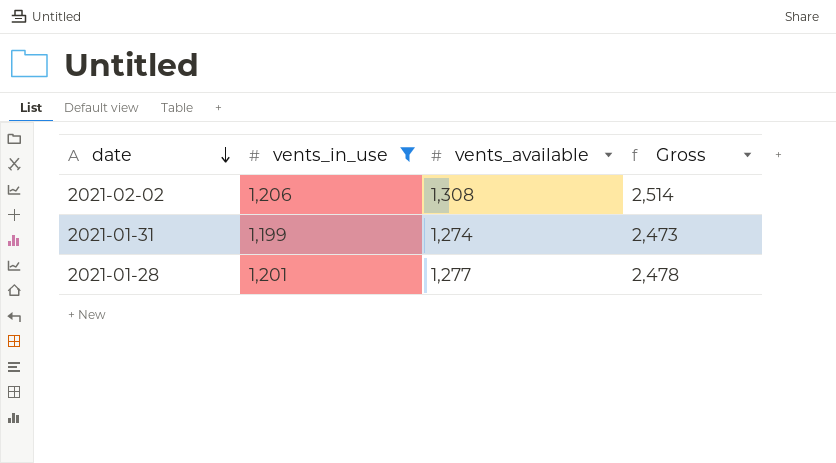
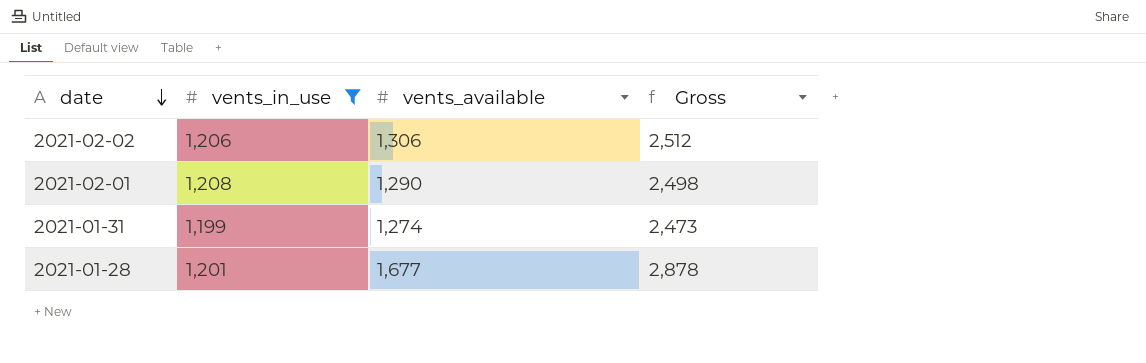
2021-02-02 | vents_available: 1,308 -> 1,306
2021-02-02 | Gross: 2,514 -> 2,512
row 2021-02-01: none -> 1,208 | 1,290 | 2,498
2021-01-28 | vents_available: 1,277 -> 1,677
2021-01-28 | Gross: 2,478 -> 2,878

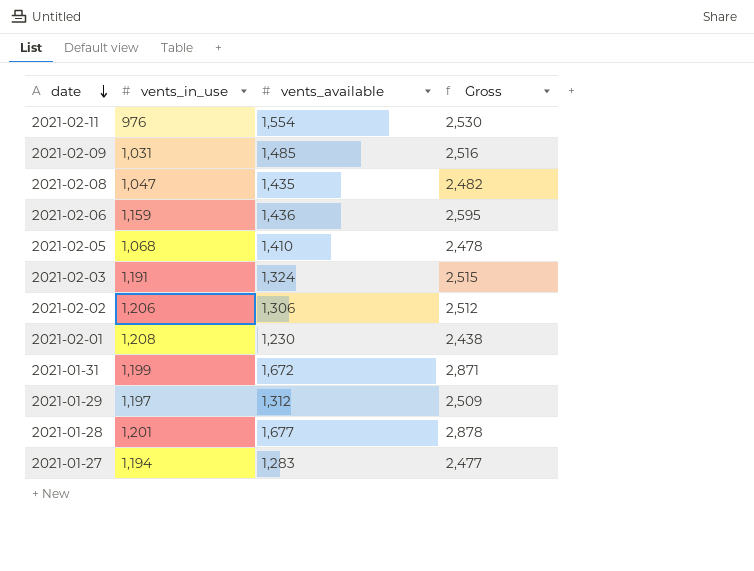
filter: vents_in_use >= 1,199 -> none
2021-02-01 | vents_available: 1,290 -> 1,230
2021-02-01 | Gross: 2,498 -> 2,438
2021-01-31 | vents_available: 1,274 -> 1,672
2021-01-31 | Gross: 2,473 -> 2,871

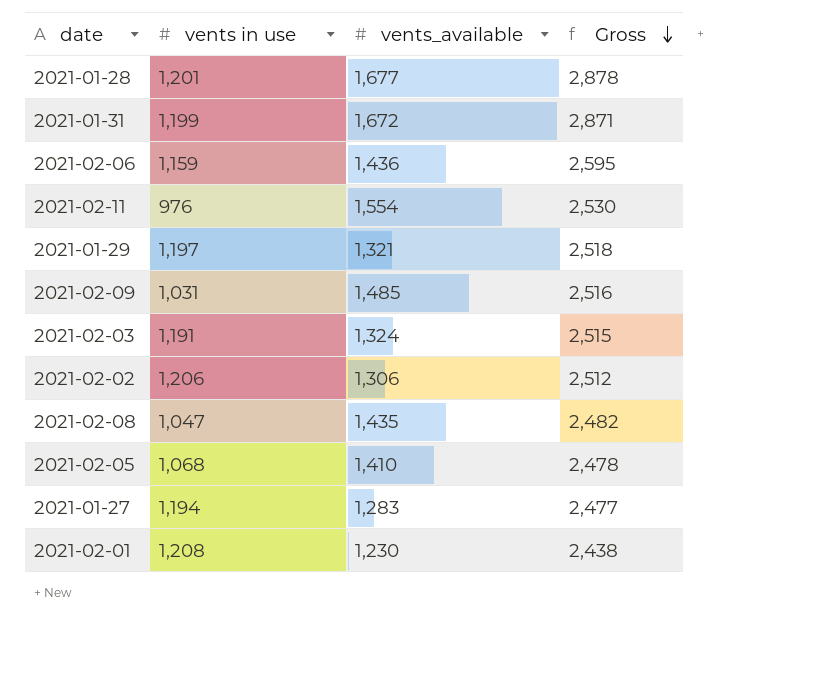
row order: date descending -> Gross descending
column name: vents_in_use -> vents in use
2021-01-29 | vents_available: 1,312 -> 1,321
2021-01-29 | Gross: 2,509 -> 2,518

